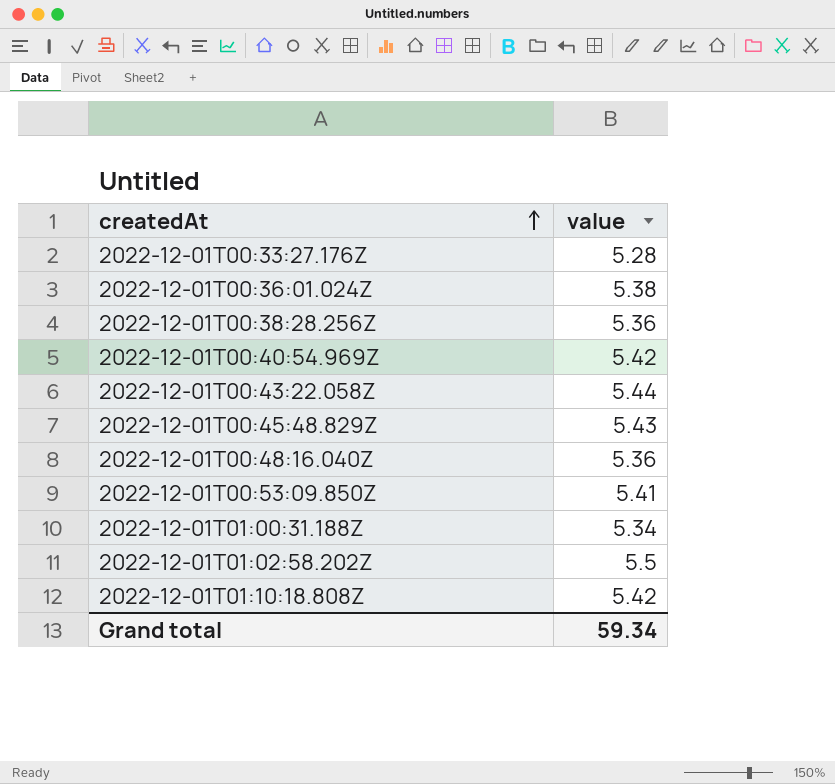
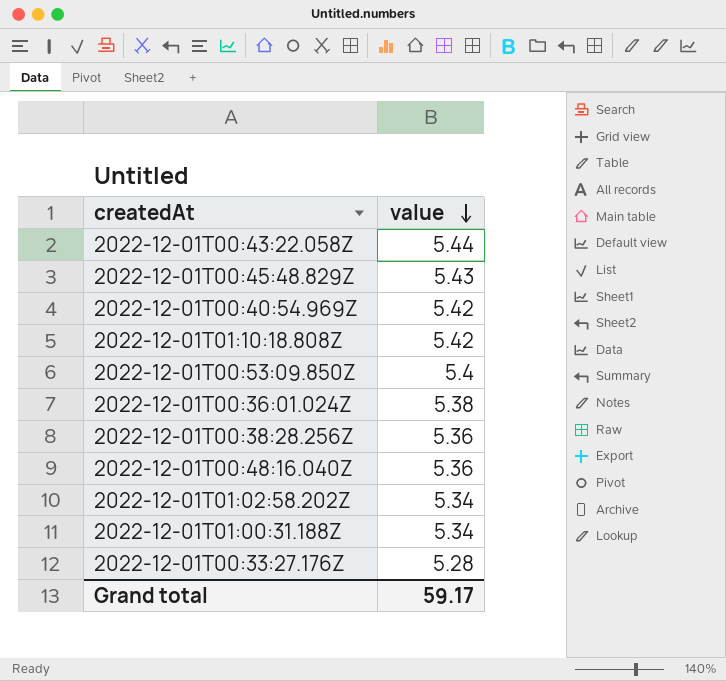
row order: createdAt ascending -> value descending
2022-12-01T00:53:09.850Z | value: 5.41 -> 5.4
2022-12-01T01:02:58.202Z | value: 5.5 -> 5.34
Grand total | value: 59.34 -> 59.17

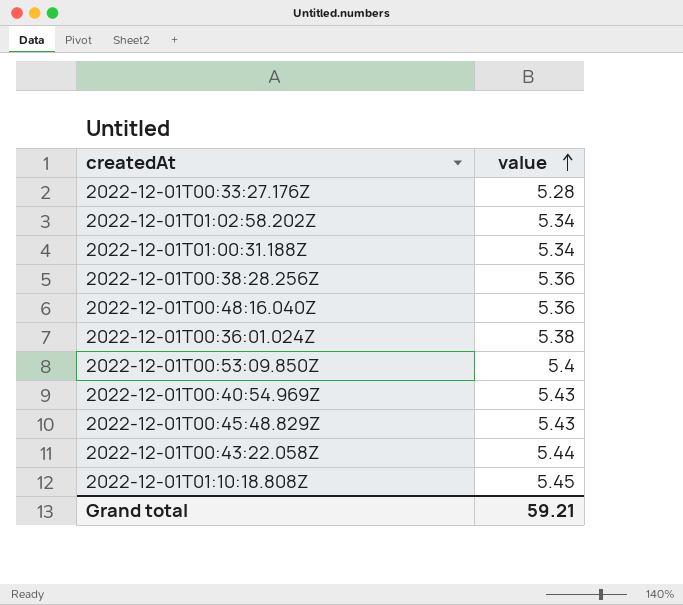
row order: value descending -> value ascending
2022-12-01T00:40:54.969Z | value: 5.42 -> 5.43
2022-12-01T01:10:18.808Z | value: 5.42 -> 5.45
Grand total | value: 59.17 -> 59.21

